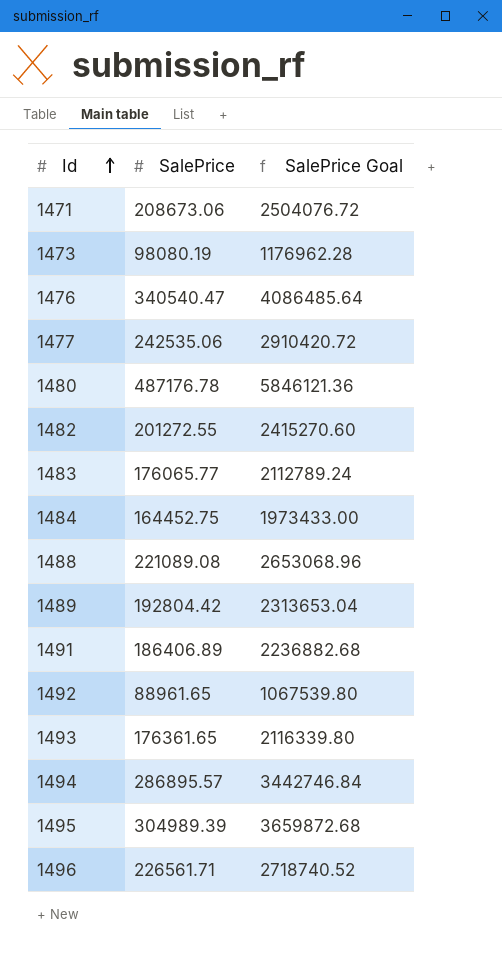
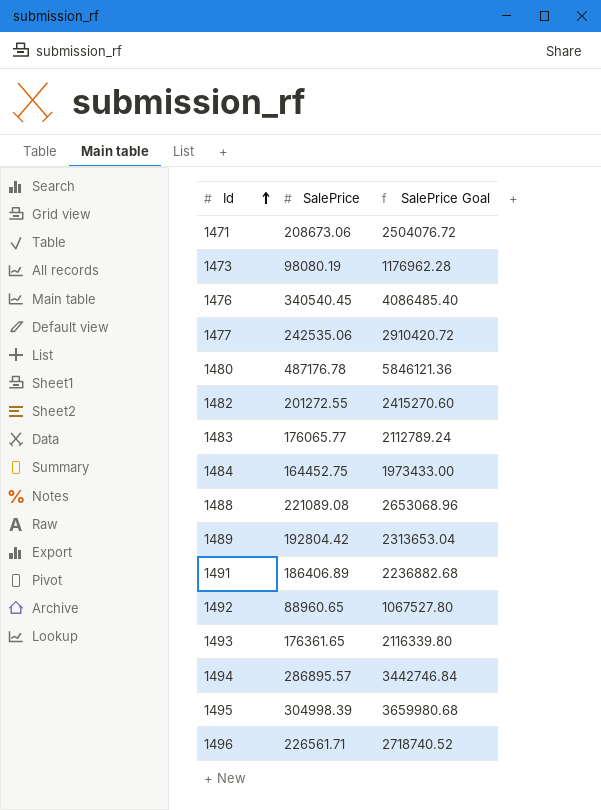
1476 | SalePrice: 340540.47 -> 340540.45
1476 | SalePrice Goal: 4086485.64 -> 4086485.40
1492 | SalePrice: 88961.65 -> 88960.65
1492 | SalePrice Goal: 1067539.80 -> 1067527.80
1495 | SalePrice: 304989.39 -> 304998.39
1495 | SalePrice Goal: 3659872.68 -> 3659980.68

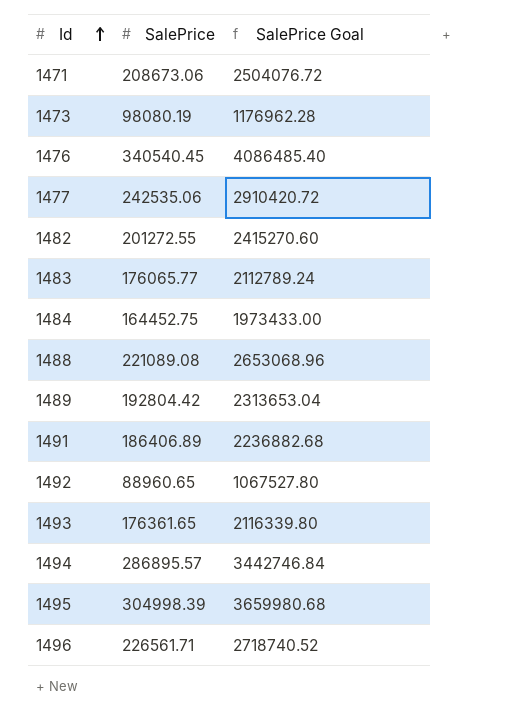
row 1480: 487176.78 | 5846121.36 -> none

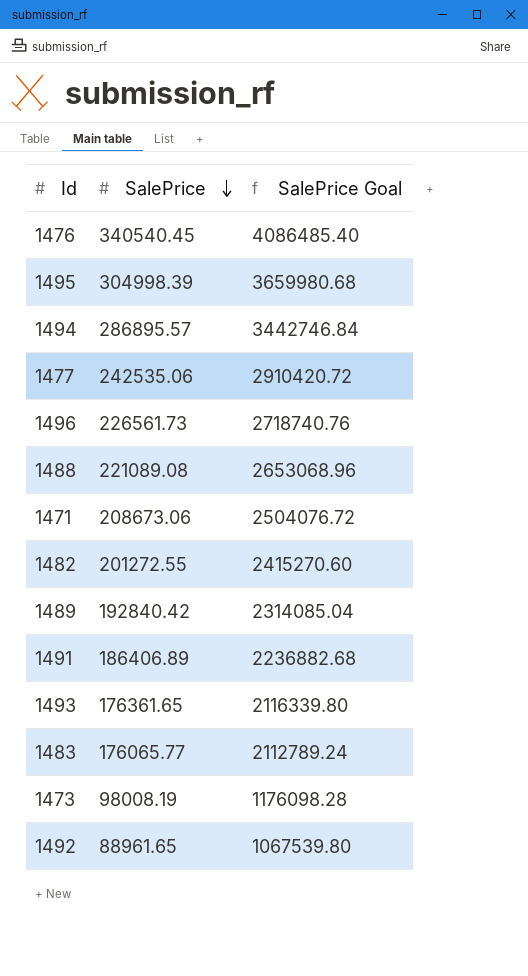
row order: Id ascending -> SalePrice descending
row 1484: 164452.75 | 1973433.00 -> none
1496 | SalePrice: 226561.71 -> 226561.73
1496 | SalePrice Goal: 2718740.52 -> 2718740.76
1489 | SalePrice: 192804.42 -> 192840.42
1489 | SalePrice Goal: 2313653.04 -> 2314085.04
1473 | SalePrice: 98080.19 -> 98008.19
1473 | SalePrice Goal: 1176962.28 -> 1176098.28
1492 | SalePrice: 88960.65 -> 88961.65
1492 | SalePrice Goal: 1067527.80 -> 1067539.80

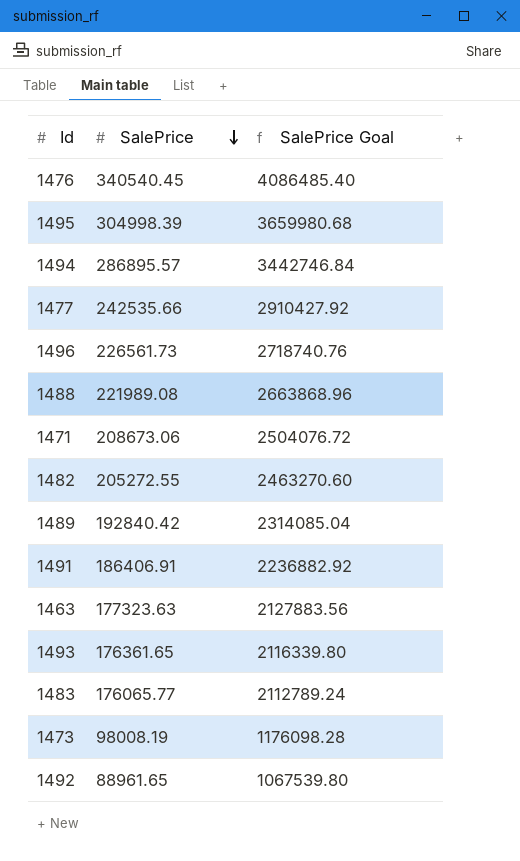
1477 | SalePrice: 242535.06 -> 242535.66
1477 | SalePrice Goal: 2910420.72 -> 2910427.92
1488 | SalePrice: 221089.08 -> 221989.08
1488 | SalePrice Goal: 2653068.96 -> 2663868.96
1482 | SalePrice: 201272.55 -> 205272.55
1482 | SalePrice Goal: 2415270.60 -> 2463270.60
1491 | SalePrice: 186406.89 -> 186406.91
1491 | SalePrice Goal: 2236882.68 -> 2236882.92
row 1463: none -> 177323.63 | 2127883.56

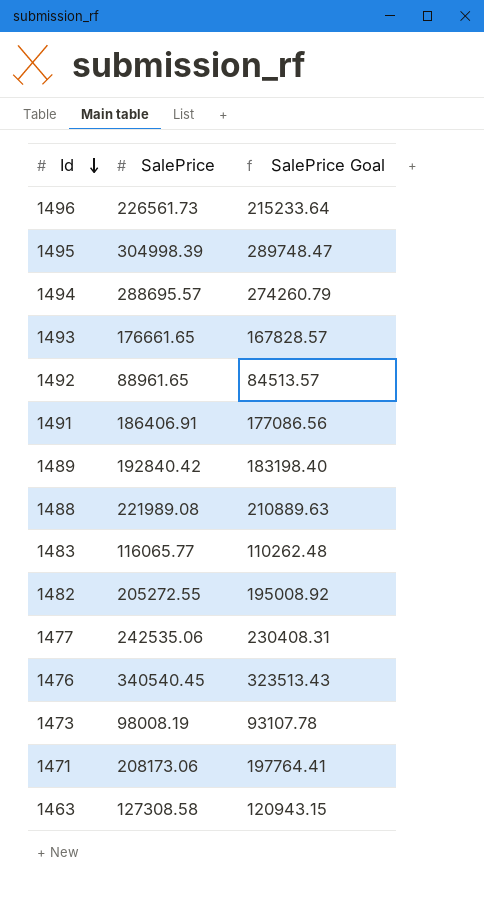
row order: SalePrice descending -> Id descending
column SalePrice Goal | formula: [SalePrice] * 12 -> [SalePrice] * 0.95
1494 | SalePrice: 286895.57 -> 288695.57
1493 | SalePrice: 176361.65 -> 176661.65
1483 | SalePrice: 176065.77 -> 116065.77
1477 | SalePrice: 242535.66 -> 242535.06
1471 | SalePrice: 208673.06 -> 208173.06
1463 | SalePrice: 177323.63 -> 127308.58

